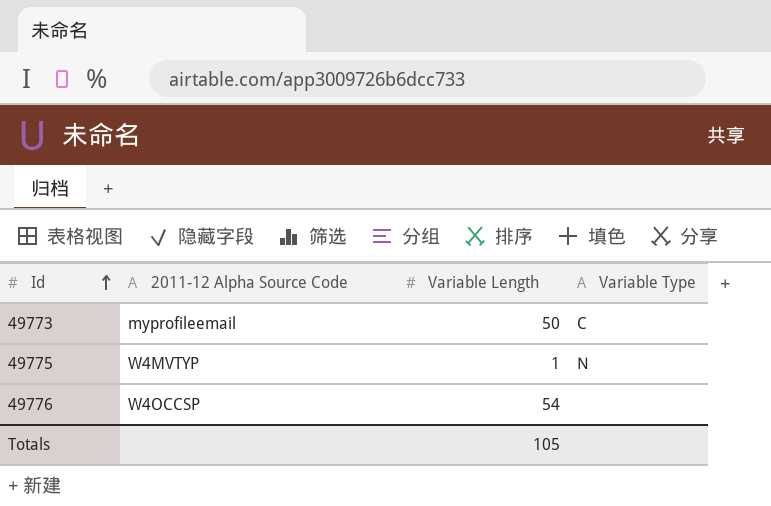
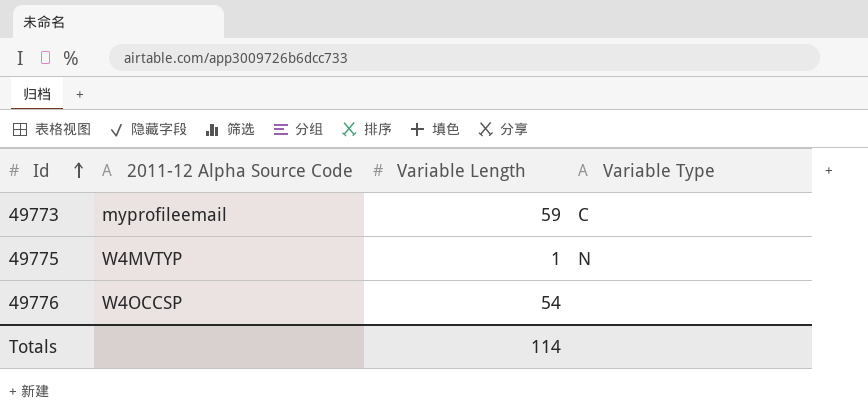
49773 | Variable Length: 50 -> 59
Totals | Variable Length: 105 -> 114

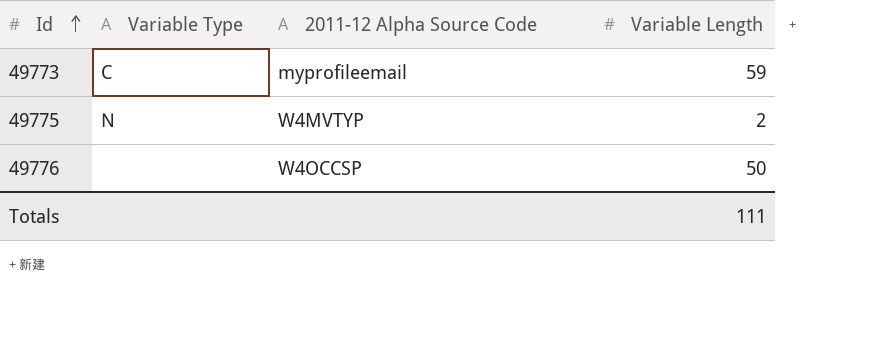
column Variable Type | position: 4 -> 2
49775 | Variable Length: 1 -> 2
49776 | Variable Length: 54 -> 50
Totals | Variable Length: 114 -> 111

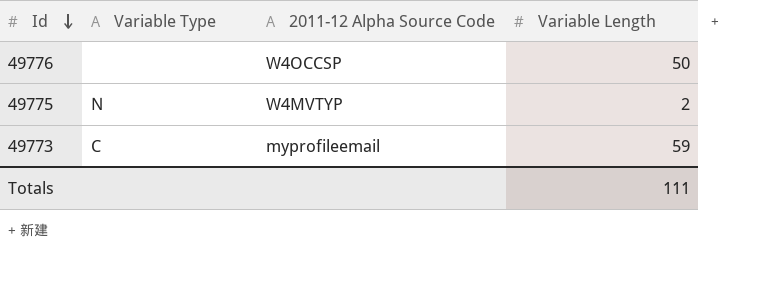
row order: Id ascending -> Id descending

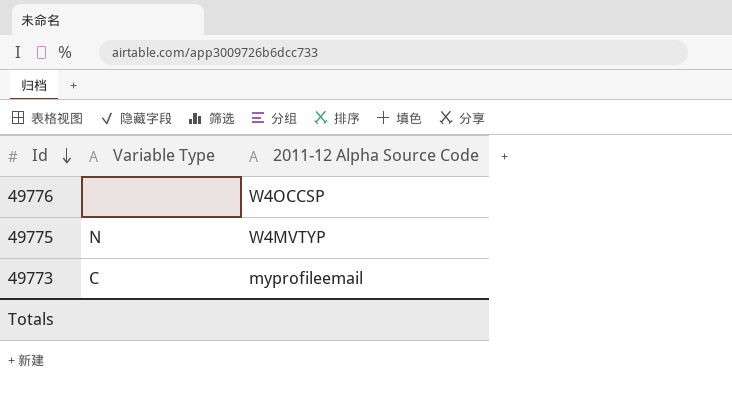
column Variable Length | position: 4 -> none

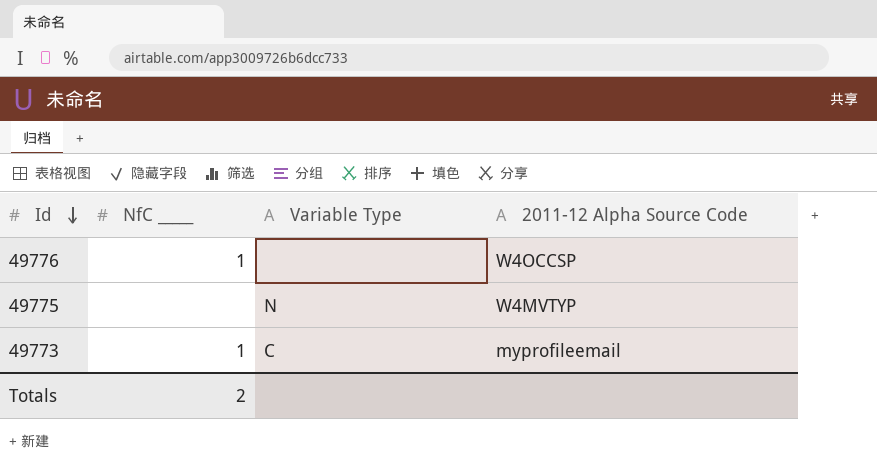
column NfC _____ | position: none -> 2

